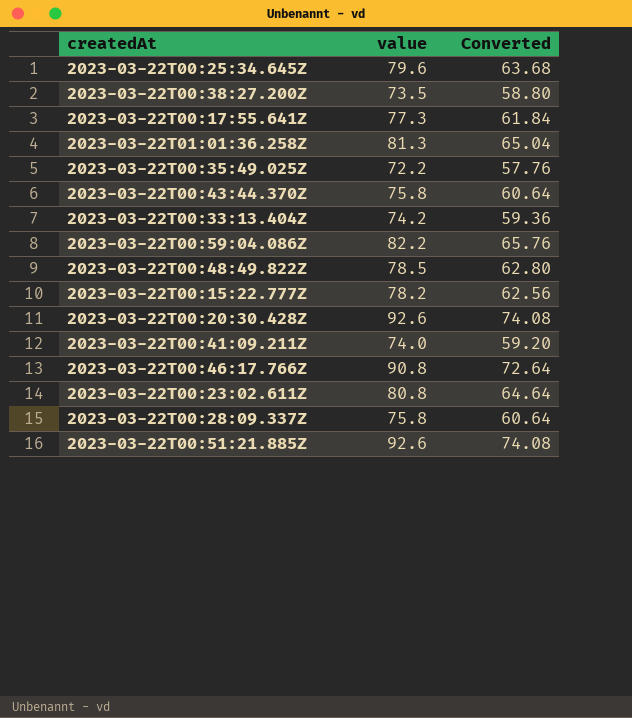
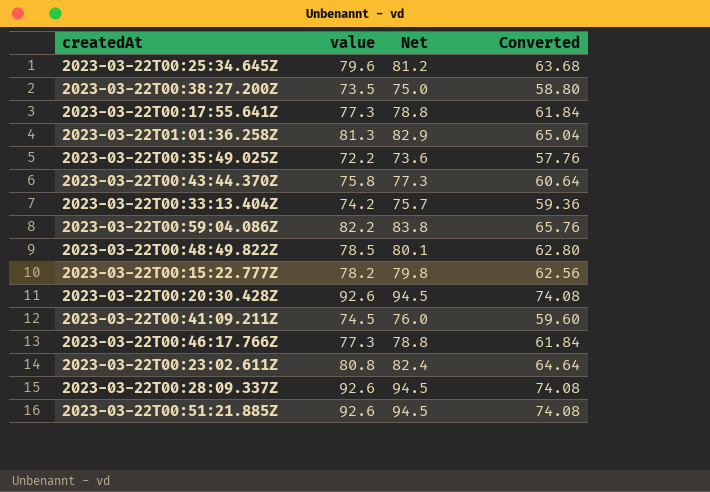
column Net | formula: none -> [value] * 1.02
2023-03-22T00:41:09.211Z | value: 74.0 -> 74.5
2023-03-22T00:41:09.211Z | Converted: 59.20 -> 59.60
2023-03-22T00:46:17.766Z | value: 90.8 -> 77.3
2023-03-22T00:46:17.766Z | Converted: 72.64 -> 61.84
2023-03-22T00:28:09.337Z | value: 75.8 -> 92.6
2023-03-22T00:28:09.337Z | Converted: 60.64 -> 74.08

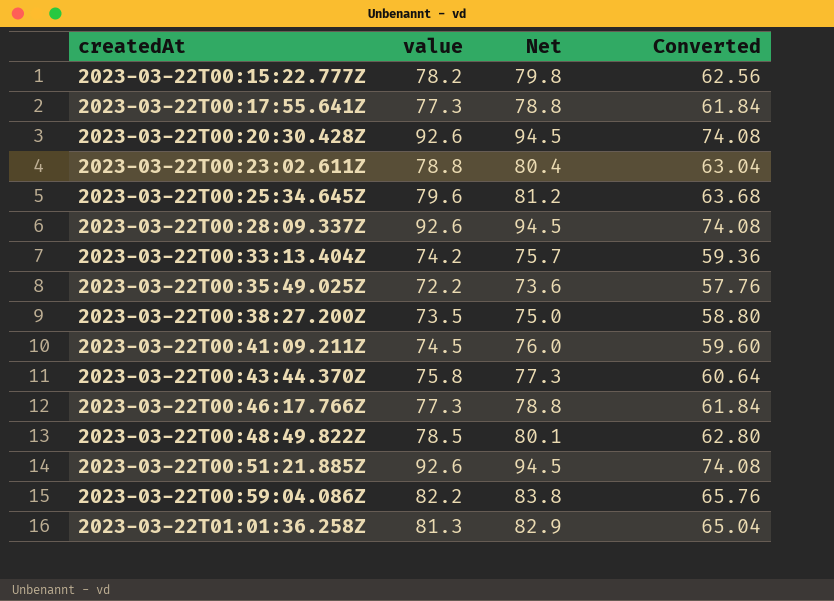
row order: none -> createdAt ascending
2023-03-22T00:23:02.611Z | value: 80.8 -> 78.8
2023-03-22T00:23:02.611Z | Net: 82.4 -> 80.4
2023-03-22T00:23:02.611Z | Converted: 64.64 -> 63.04

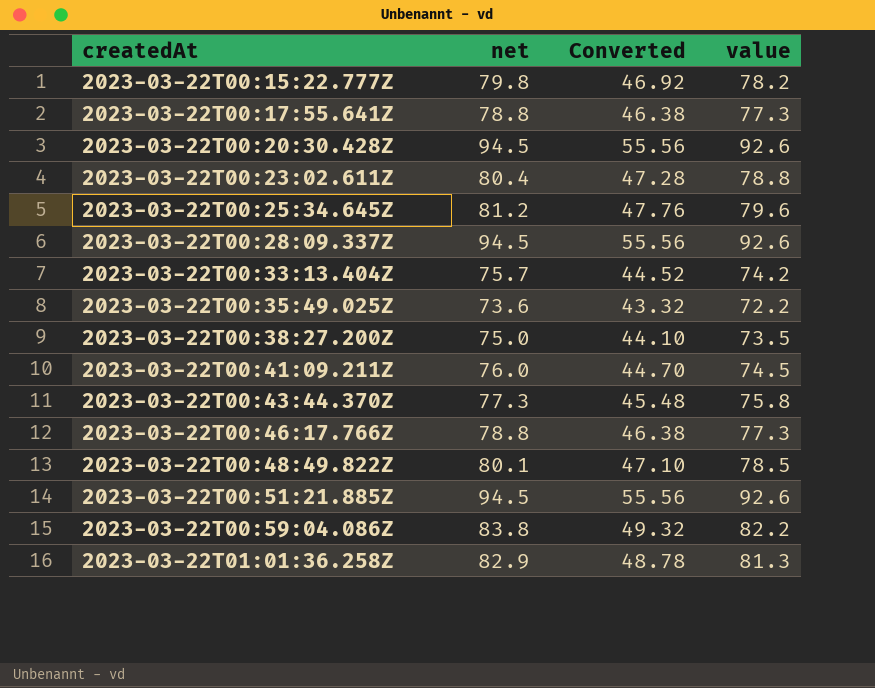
column name: Net -> net
column Converted | formula: [value] * 0.8 -> [value] * 0.6
column value | position: 2 -> 4

